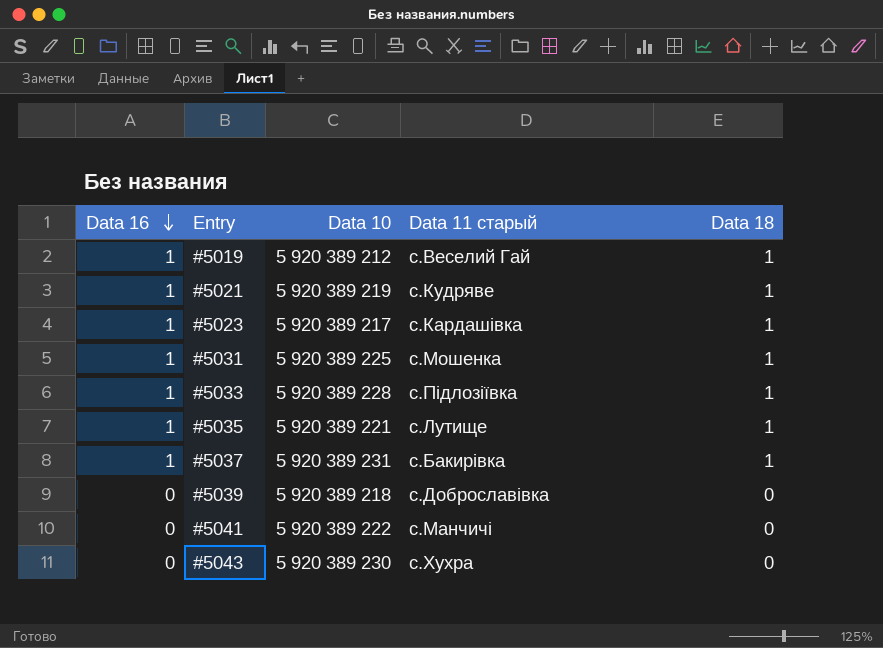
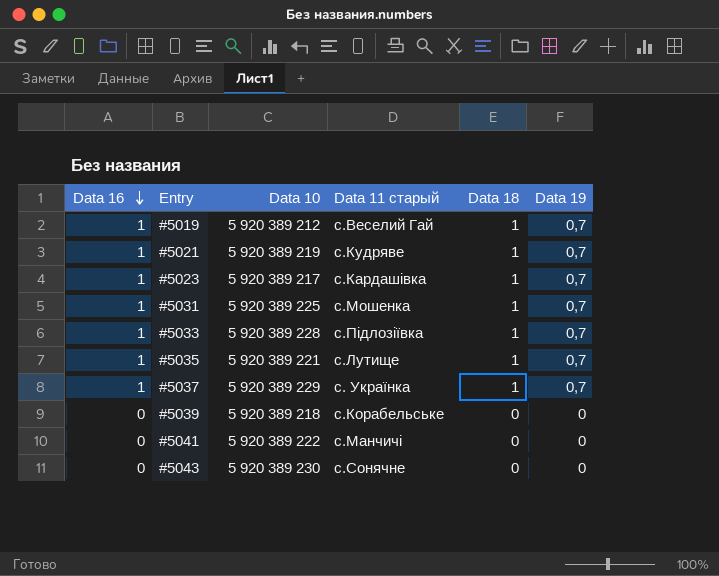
column Data 19 | position: none -> 6
#5037 | Data 10: 5 920 389 231 -> 5 920 389 229
#5037 | Data 11 старый: с.Бакирівка -> с. Українка
#5039 | Data 11 старый: с.Доброславівка -> с.Корабельське
#5043 | Data 11 старый: с.Хухра -> с.Сонячне

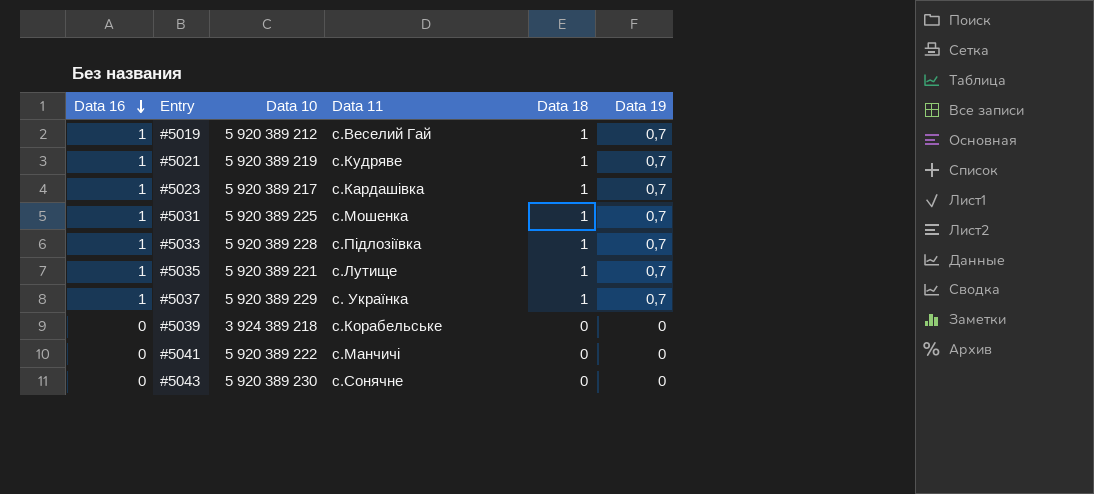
column name: Data 11 старый -> Data 11
#5039 | Data 10: 5 920 389 218 -> 3 924 389 218

